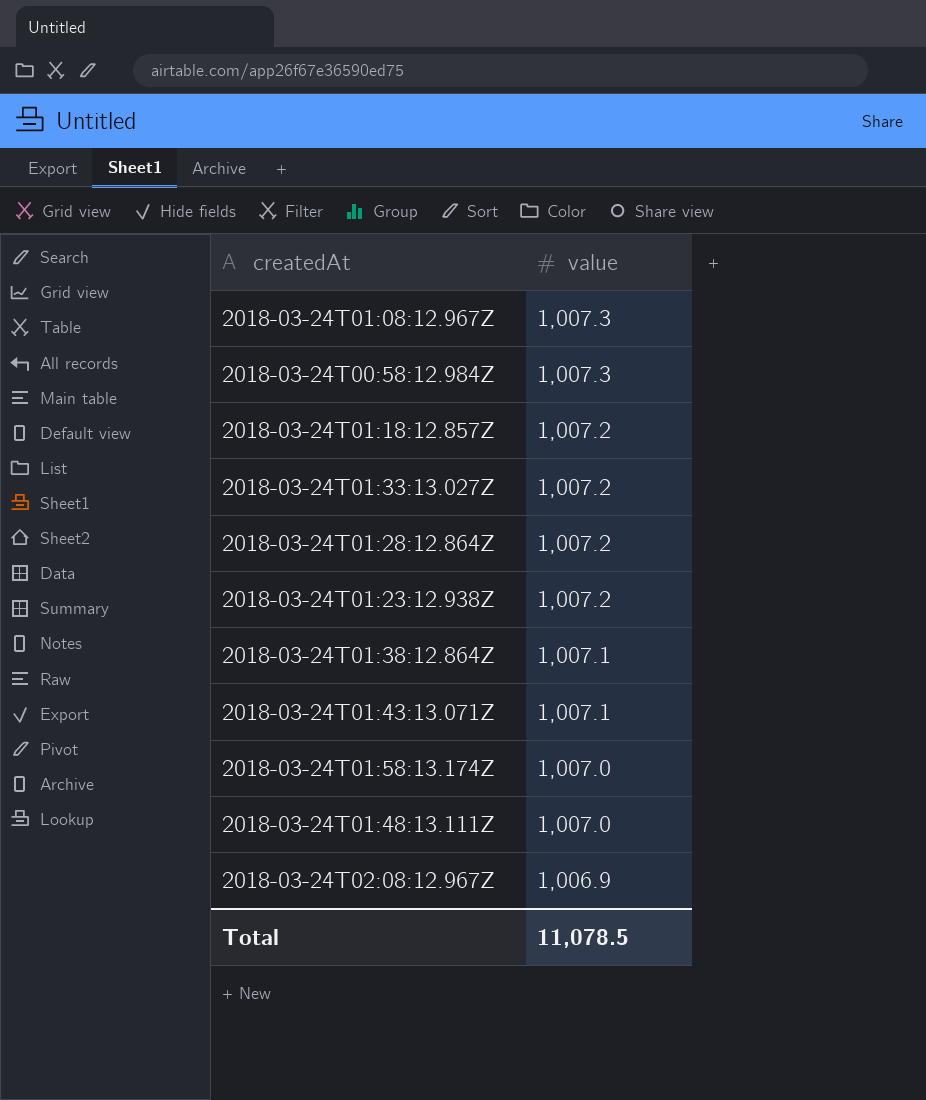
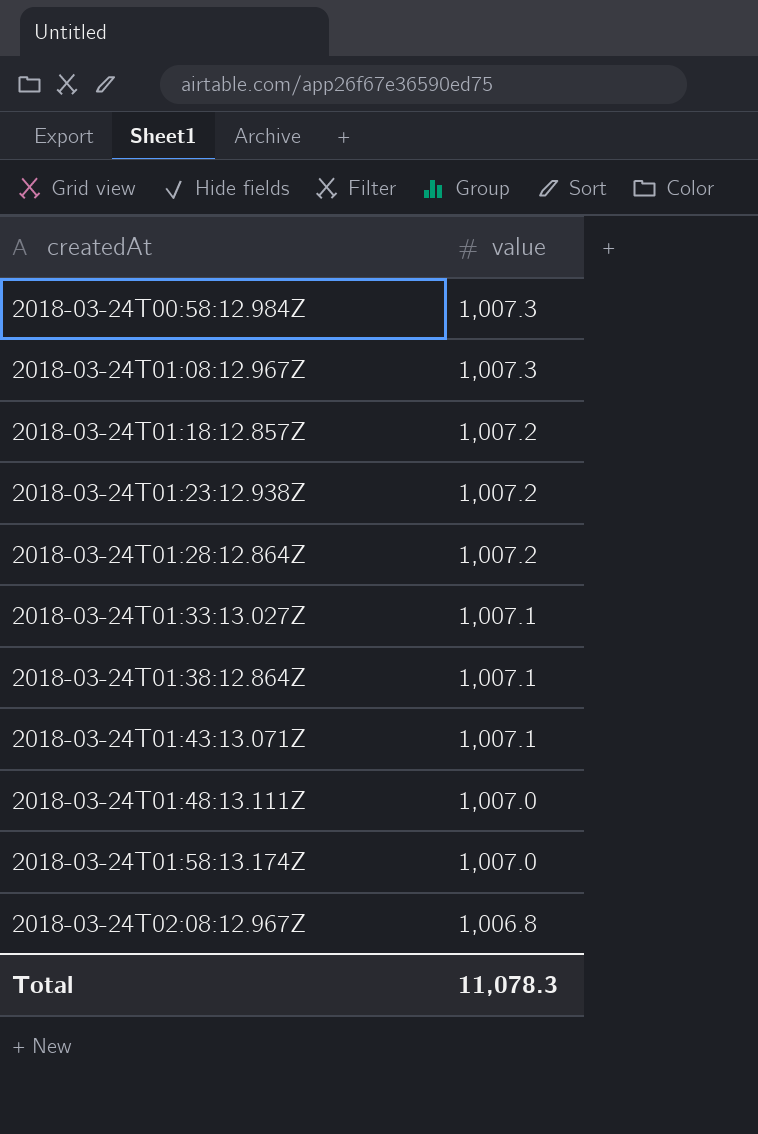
row order: value descending -> createdAt ascending
2018-03-24T01:33:13.027Z | value: 1,007.2 -> 1,007.1
2018-03-24T02:08:12.967Z | value: 1,006.9 -> 1,006.8
Total | value: 11,078.5 -> 11,078.3

